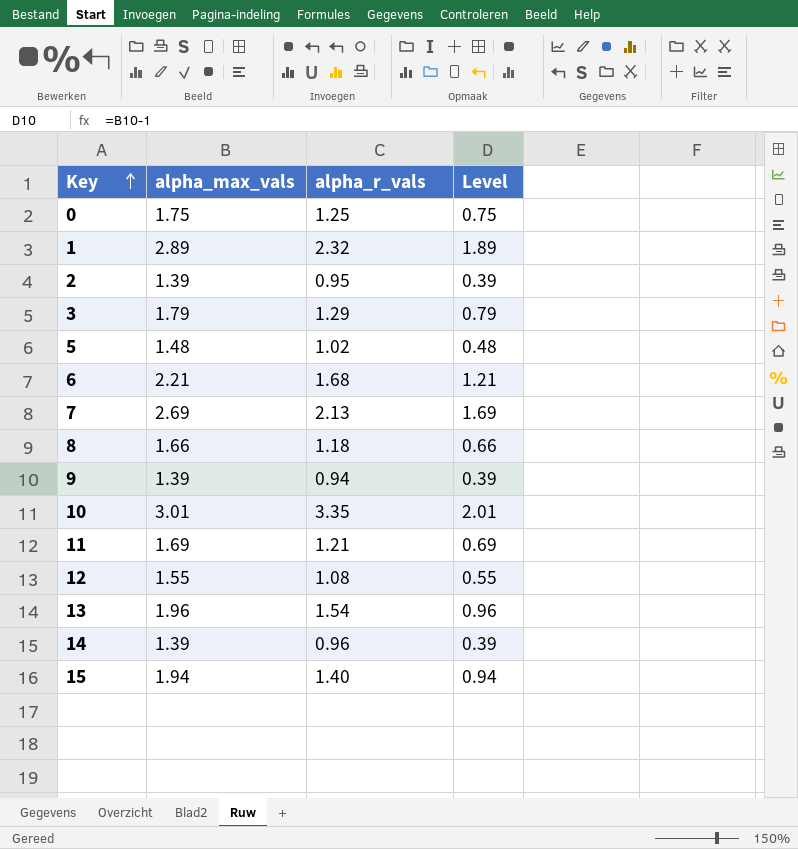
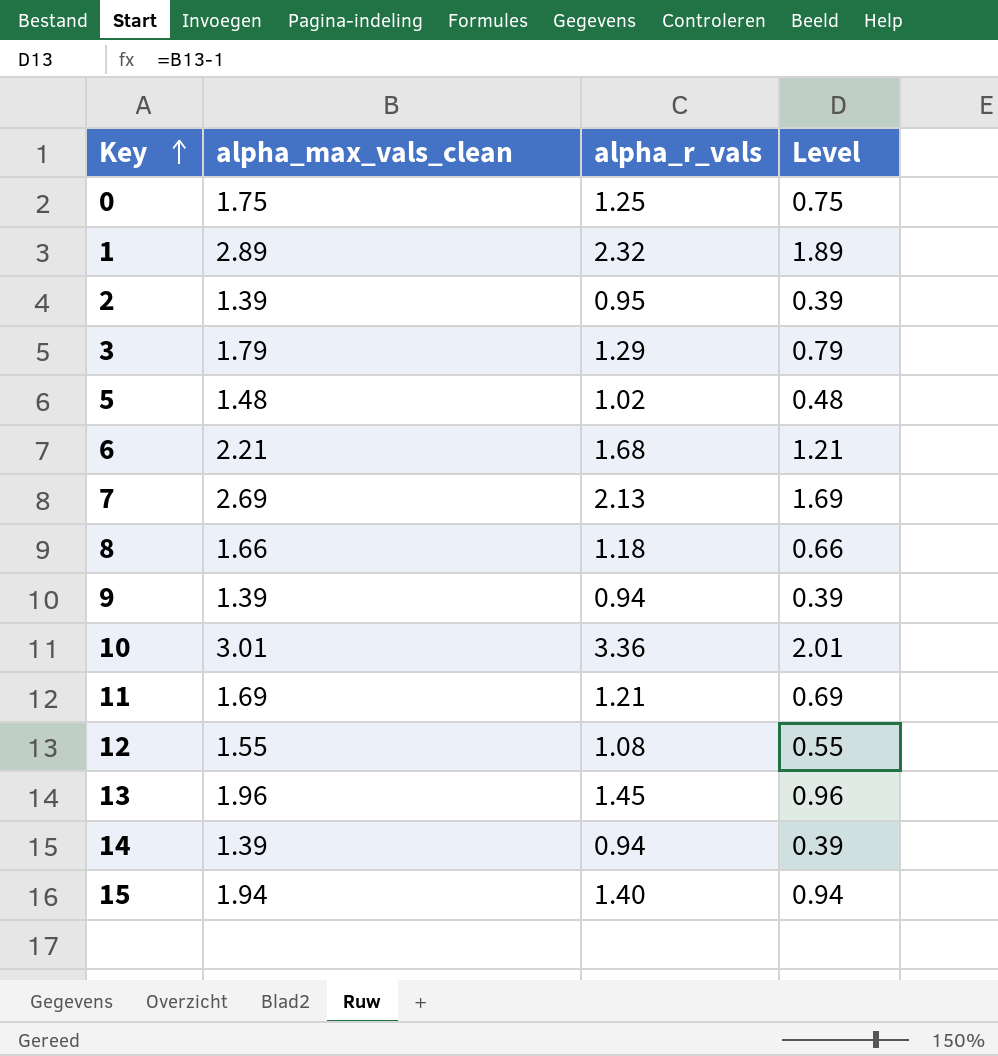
column name: alpha_max_vals -> alpha_max_vals_clean
10 | alpha_r_vals: 3.35 -> 3.36
13 | alpha_r_vals: 1.54 -> 1.45
14 | alpha_r_vals: 0.96 -> 0.94

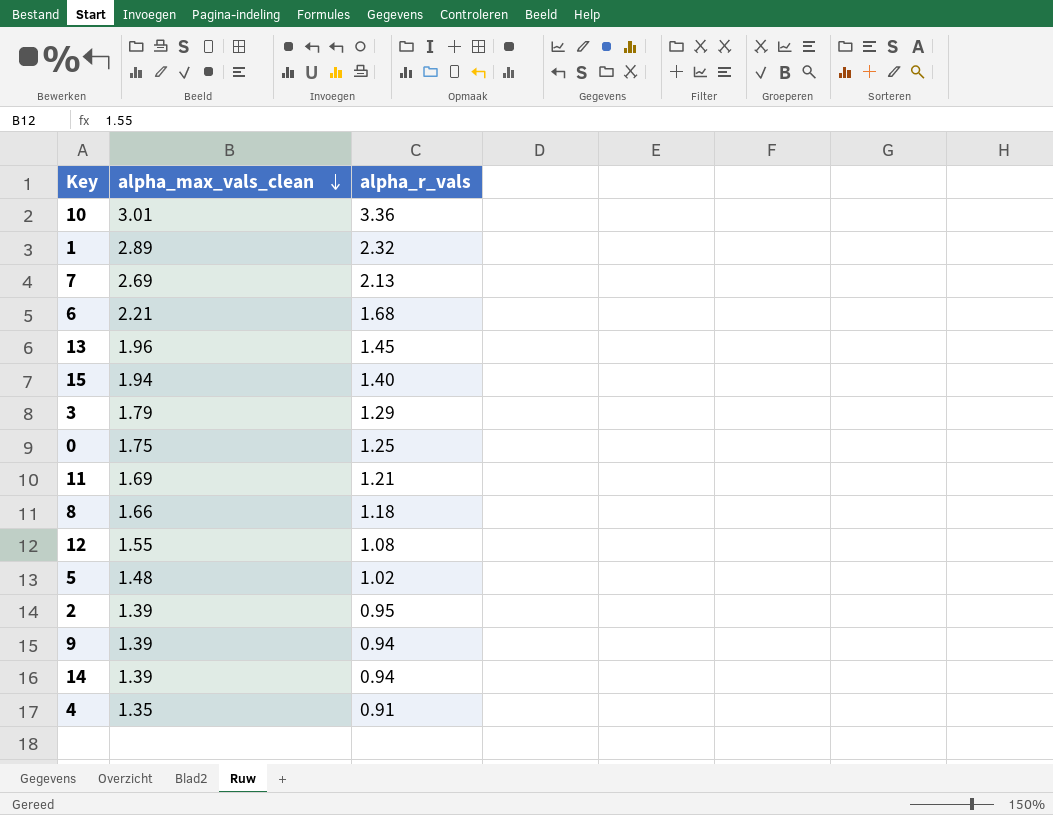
row order: Key ascending -> alpha_max_vals_clean descending
column Level | formula: [alpha_max_vals_clean] - 1 -> none
row 4: none -> 1.35 | 0.91

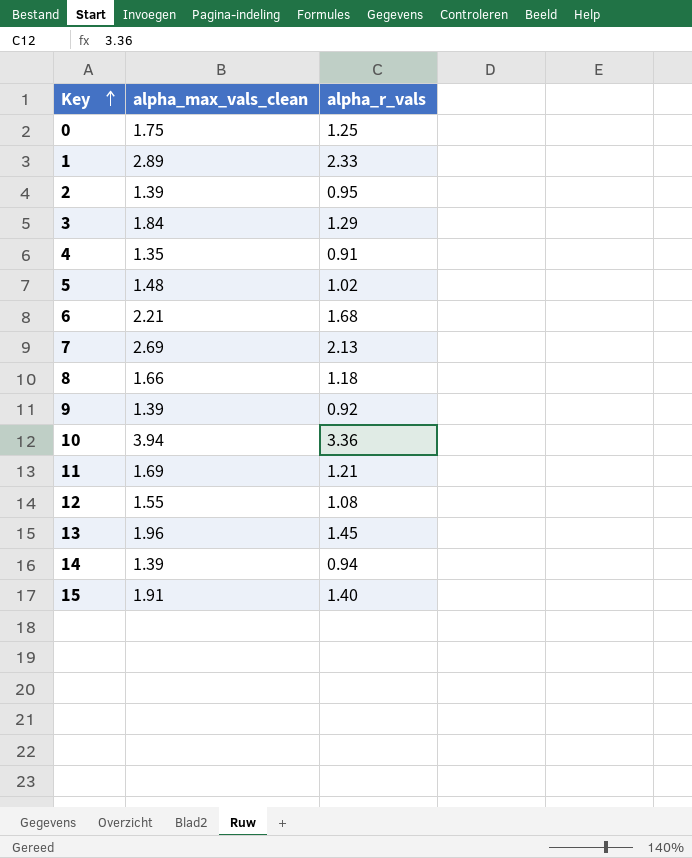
row order: alpha_max_vals_clean descending -> Key ascending
1 | alpha_r_vals: 2.32 -> 2.33
3 | alpha_max_vals_clean: 1.79 -> 1.84
9 | alpha_r_vals: 0.94 -> 0.92
10 | alpha_max_vals_clean: 3.01 -> 3.94
15 | alpha_max_vals_clean: 1.94 -> 1.91

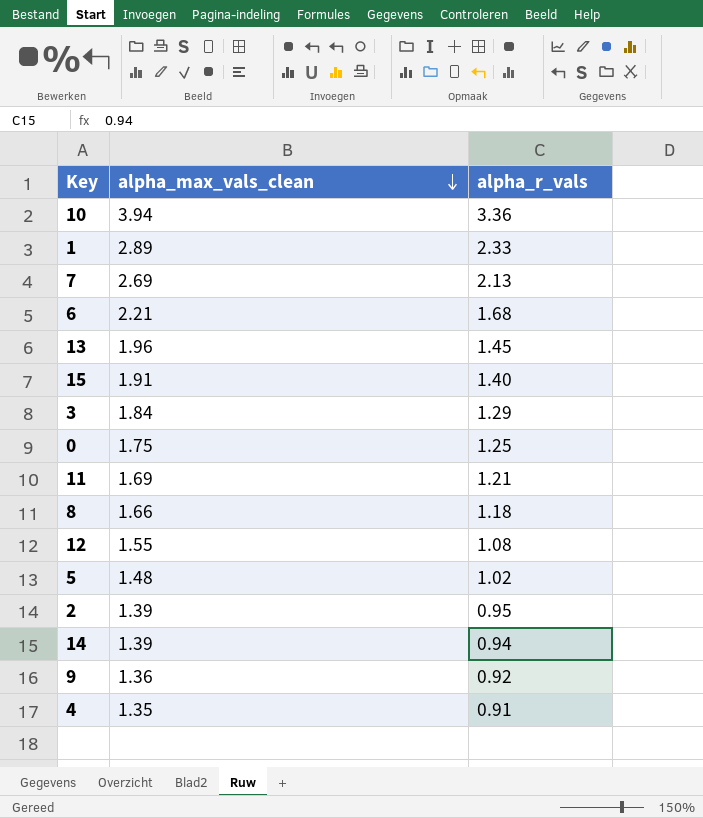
row order: Key ascending -> alpha_max_vals_clean descending
9 | alpha_max_vals_clean: 1.39 -> 1.36

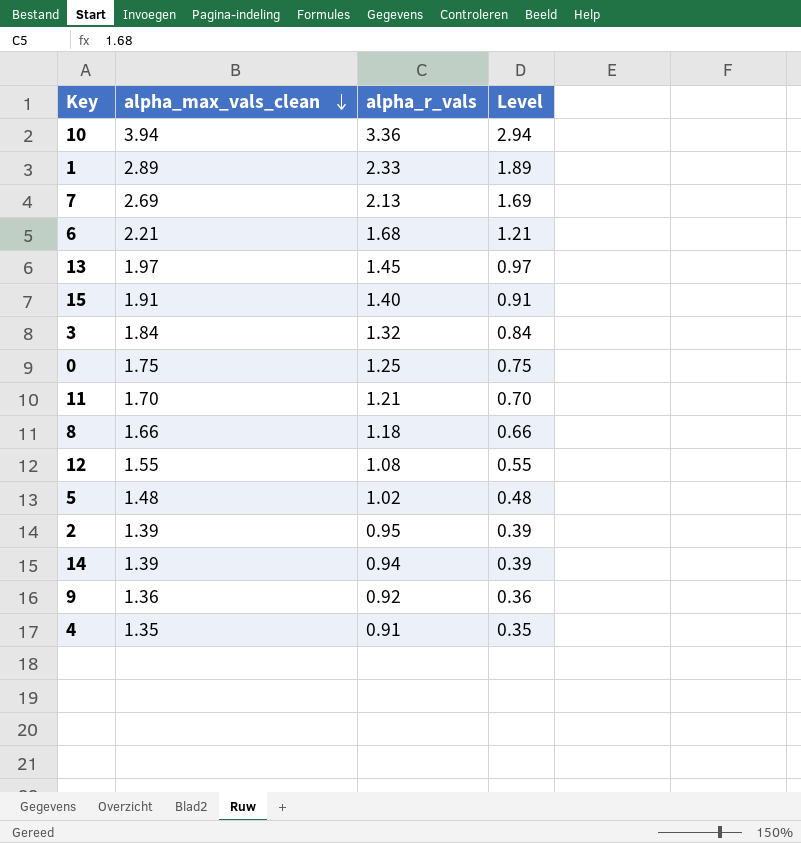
column Level | formula: none -> [alpha_max_vals_clean] - 1
13 | alpha_max_vals_clean: 1.96 -> 1.97
3 | alpha_r_vals: 1.29 -> 1.32
11 | alpha_max_vals_clean: 1.69 -> 1.70

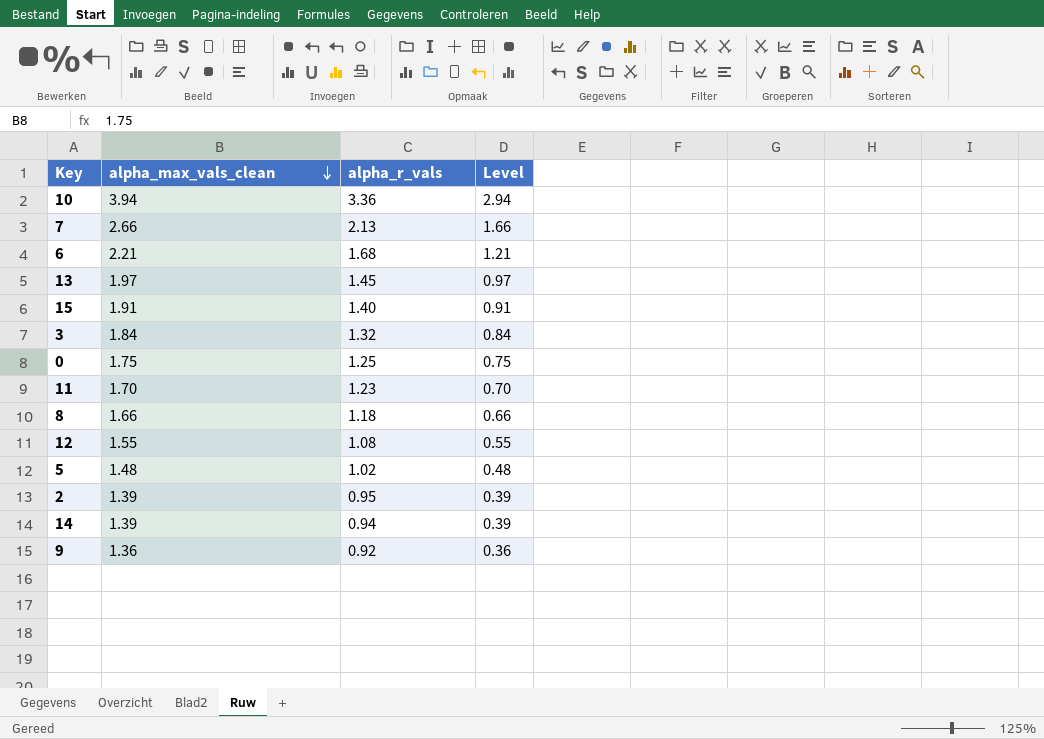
row 1: 2.89 | 2.33 | 1.89 -> none
row 4: 1.35 | 0.91 | 0.35 -> none
7 | alpha_max_vals_clean: 2.69 -> 2.66
7 | Level: 1.69 -> 1.66
11 | alpha_r_vals: 1.21 -> 1.23

